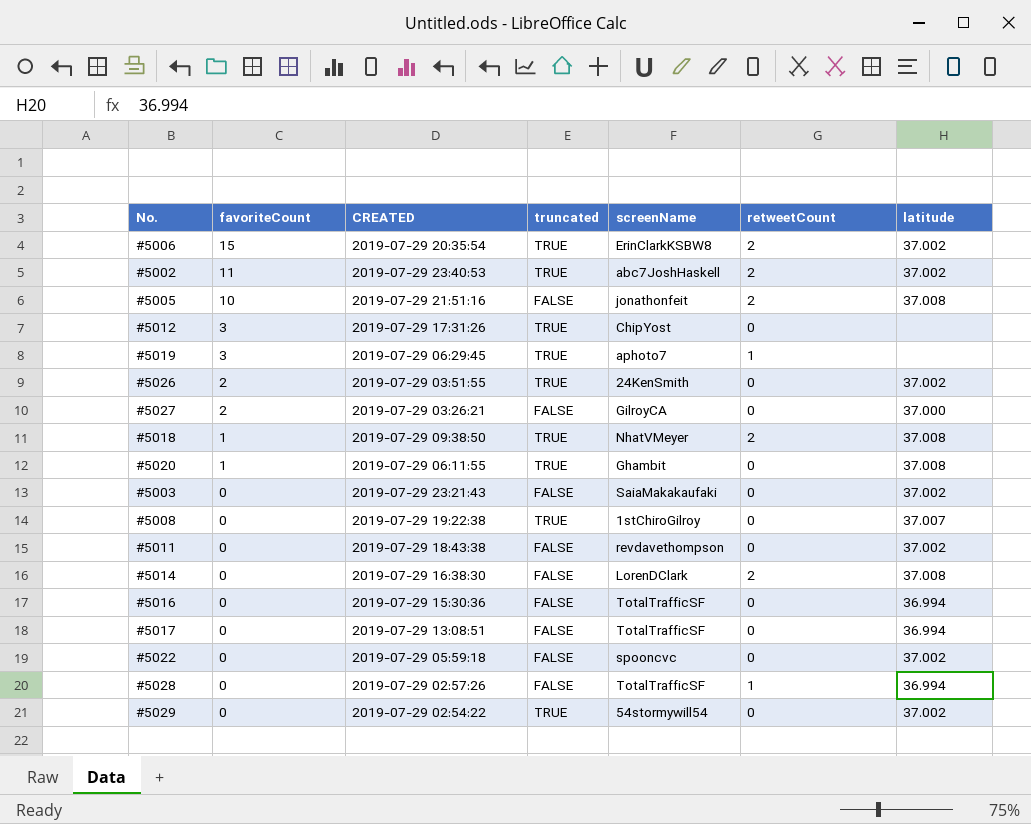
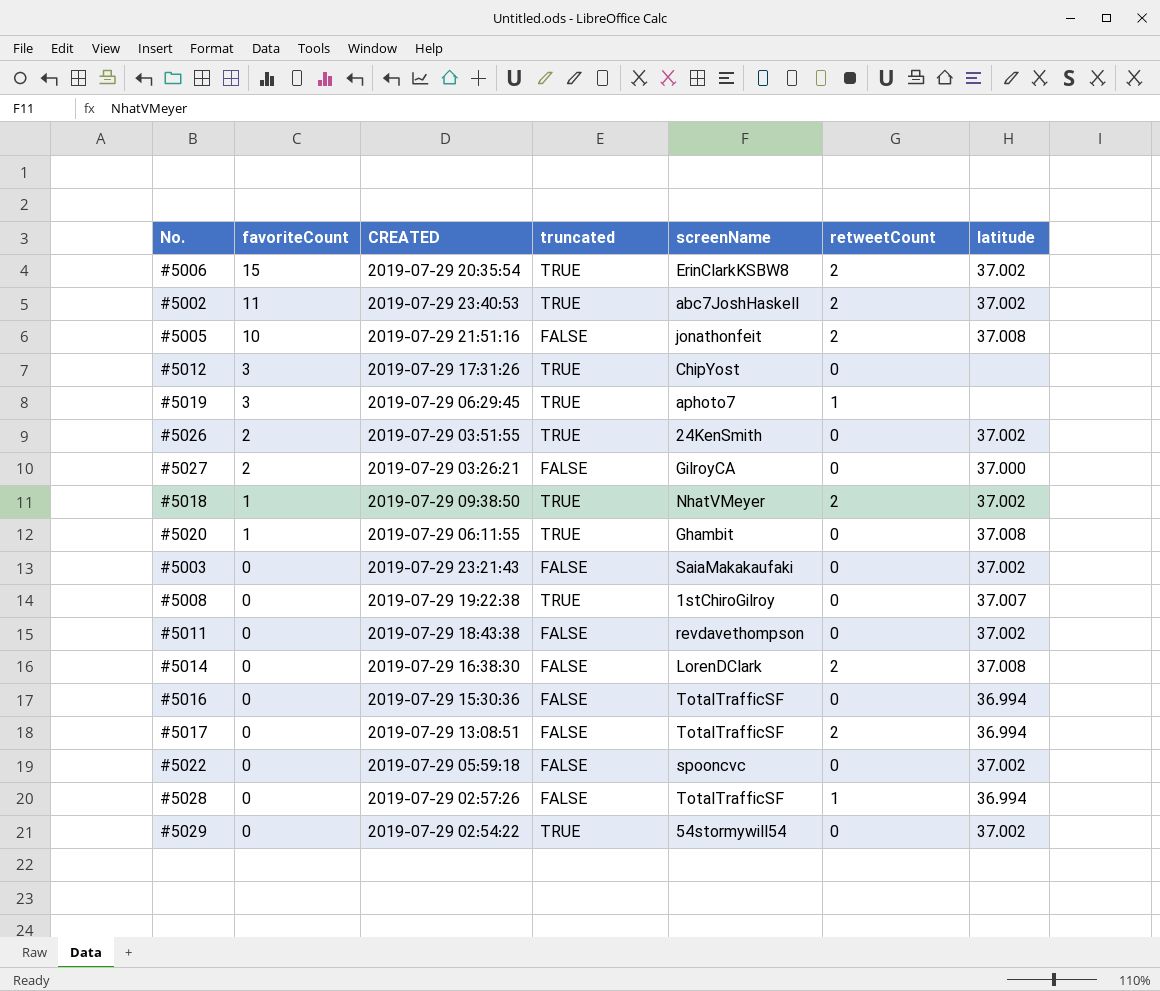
#5018 | latitude: 37.008 -> 37.002
#5017 | retweetCount: 0 -> 2

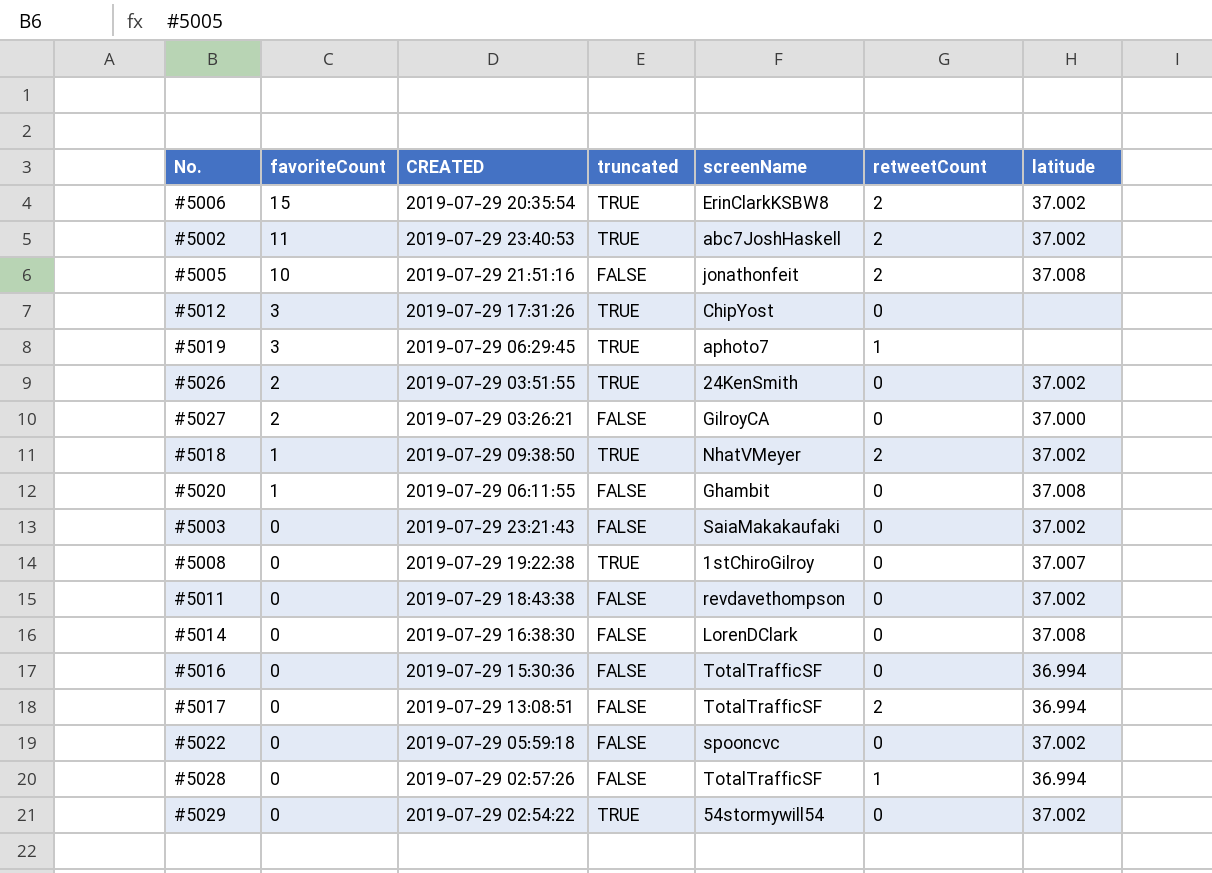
#5020 | truncated: TRUE -> FALSE
#5014 | retweetCount: 2 -> 0

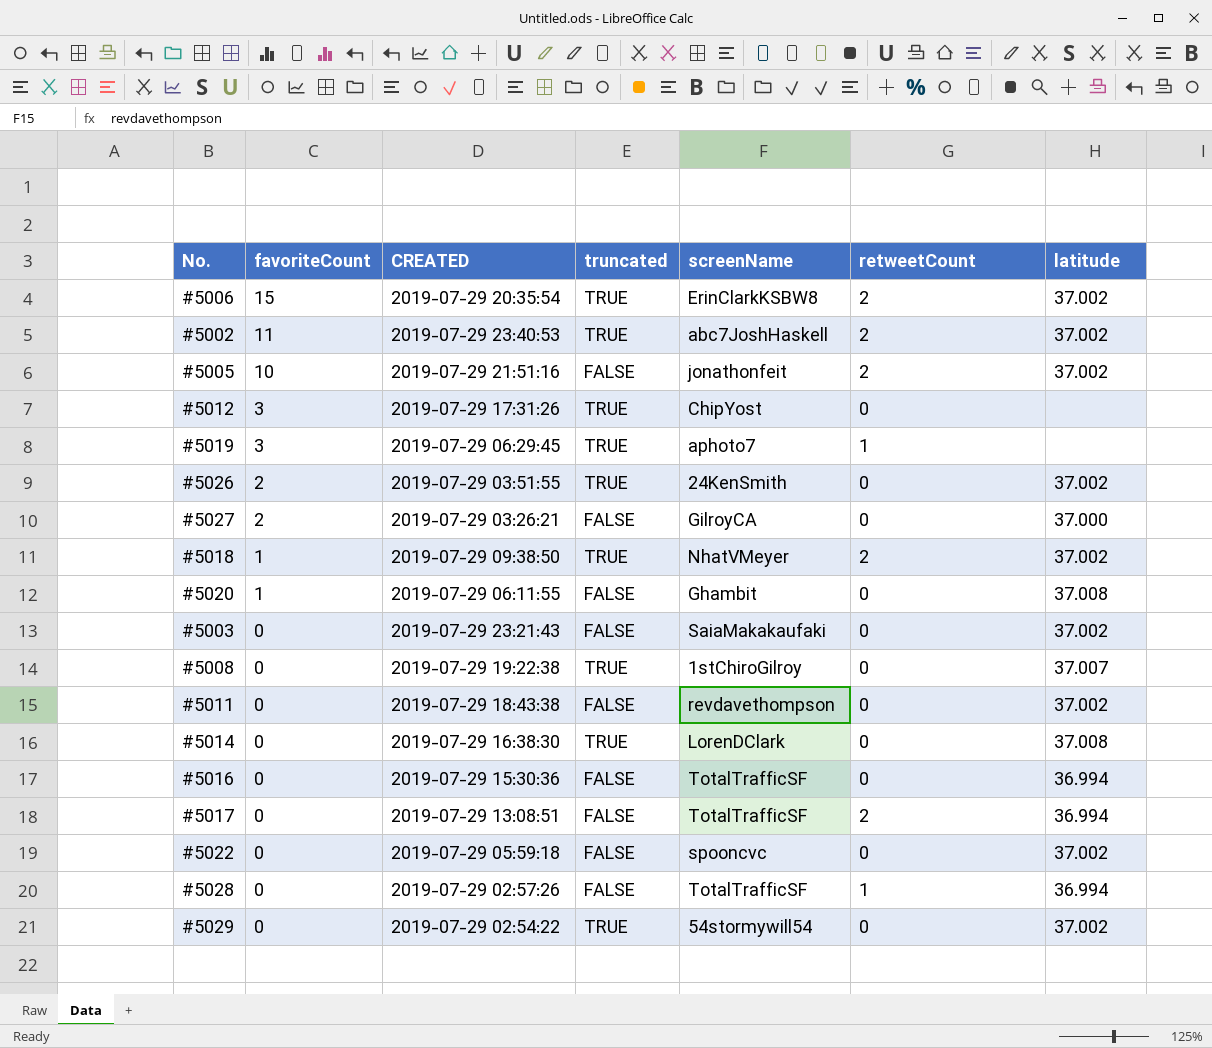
#5005 | latitude: 37.008 -> 37.002
#5014 | truncated: FALSE -> TRUE

